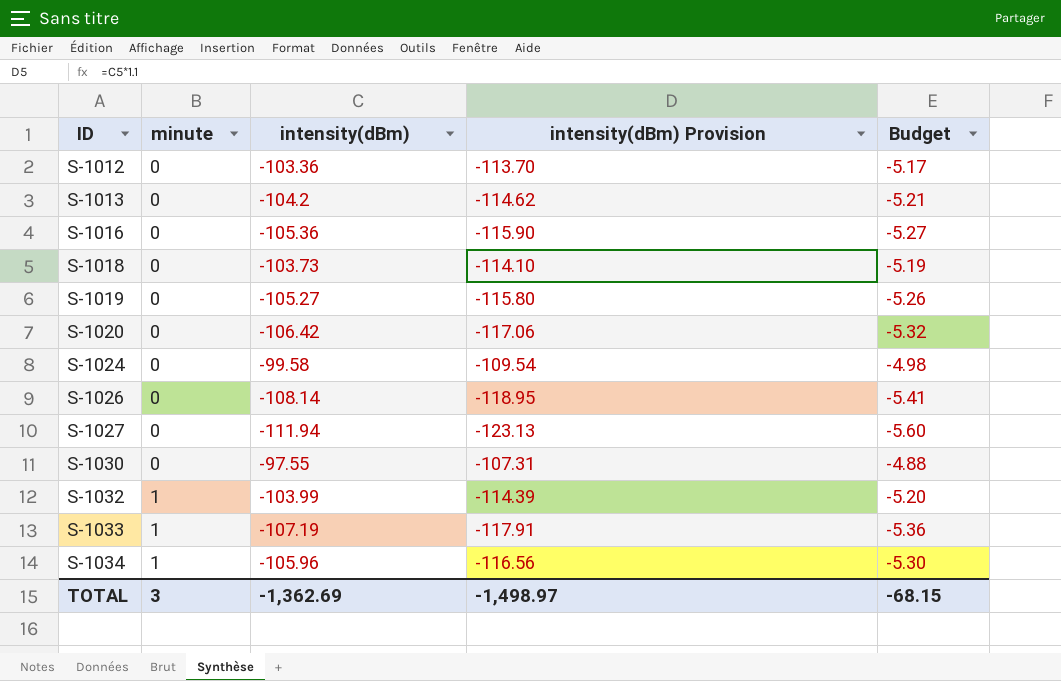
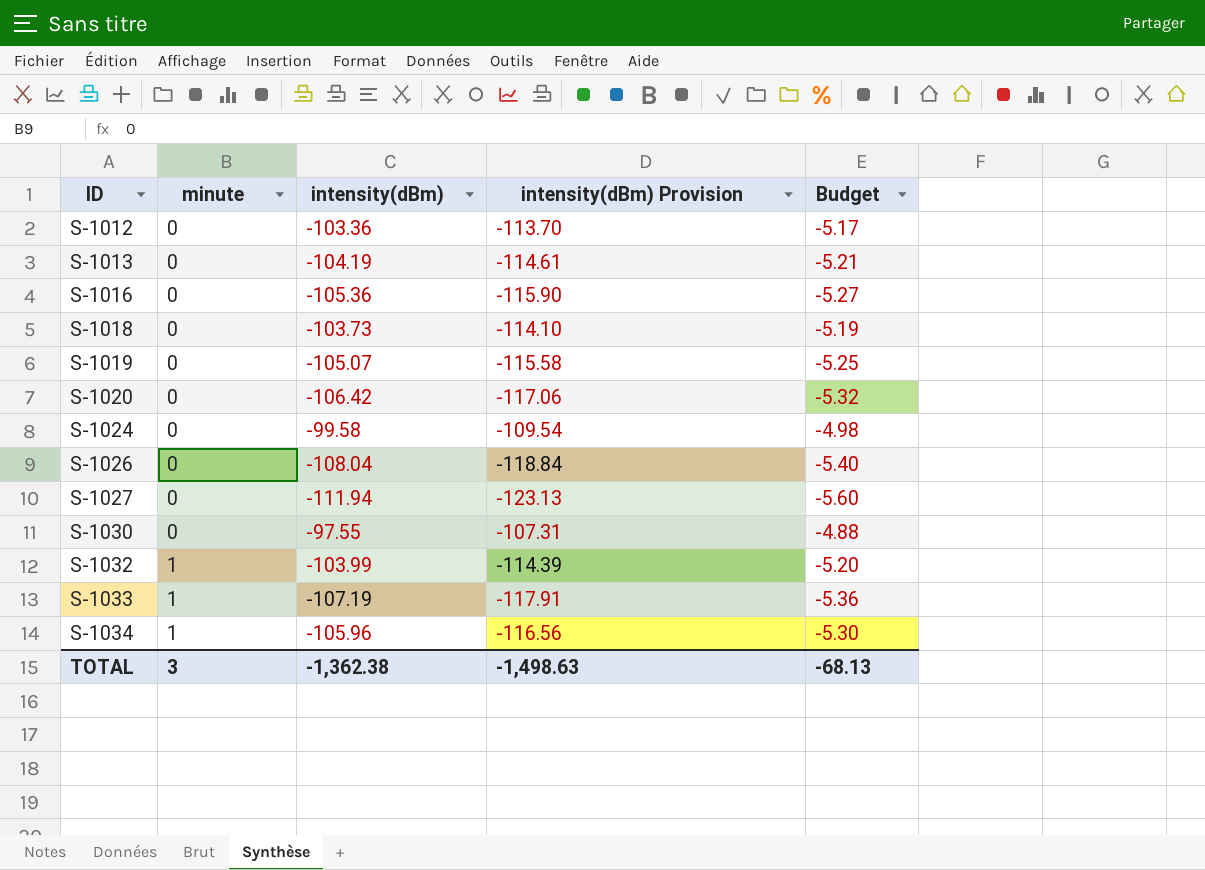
S-1013 | intensity(dBm): -104.2 -> -104.19
S-1013 | intensity(dBm) Provision: -114.62 -> -114.61
S-1019 | intensity(dBm): -105.27 -> -105.07
S-1019 | intensity(dBm) Provision: -115.80 -> -115.58
S-1019 | Budget: -5.26 -> -5.25
S-1026 | intensity(dBm): -108.14 -> -108.04
S-1026 | intensity(dBm) Provision: -118.95 -> -118.84
S-1026 | Budget: -5.41 -> -5.40
TOTAL | intensity(dBm): -1,362.69 -> -1,362.38
TOTAL | intensity(dBm) Provision: -1,498.97 -> -1,498.63
TOTAL | Budget: -68.15 -> -68.13

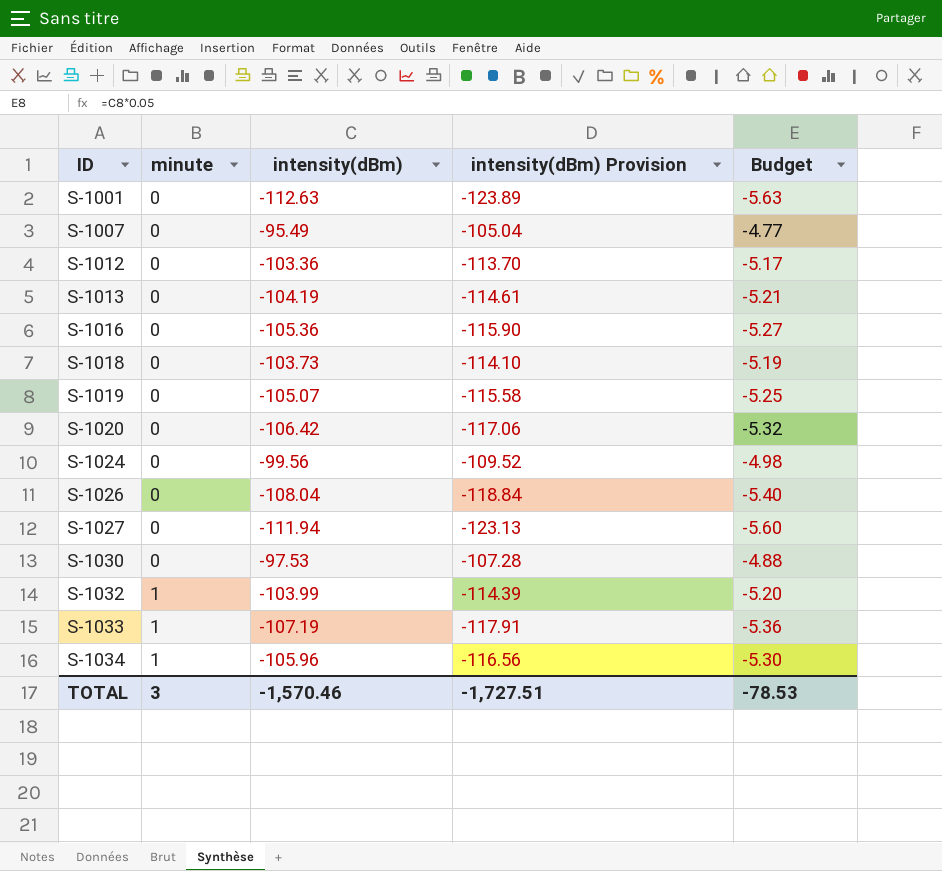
row S-1001: none -> 0 | -112.63 | -123.89 | -5.63
row S-1007: none -> 0 | -95.49 | -105.04 | -4.77
S-1024 | intensity(dBm): -99.58 -> -99.56
S-1024 | intensity(dBm) Provision: -109.54 -> -109.52
S-1030 | intensity(dBm): -97.55 -> -97.53
S-1030 | intensity(dBm) Provision: -107.31 -> -107.28
TOTAL | intensity(dBm): -1,362.38 -> -1,570.46
TOTAL | intensity(dBm) Provision: -1,498.63 -> -1,727.51
TOTAL | Budget: -68.13 -> -78.53

